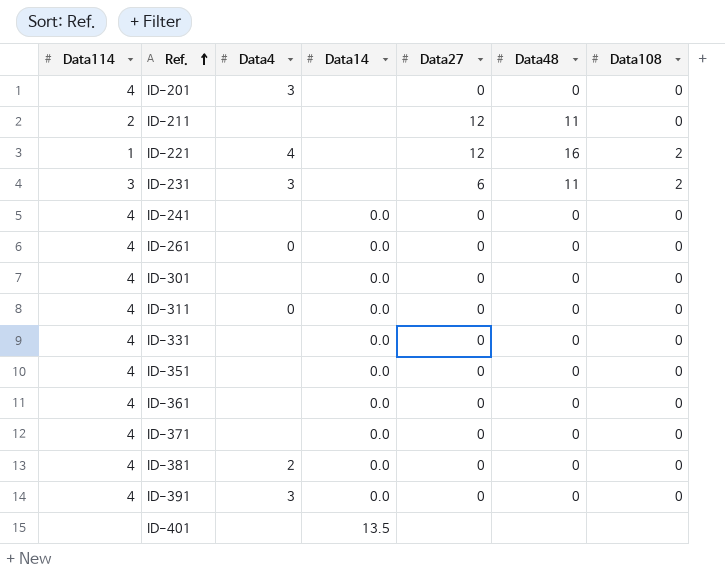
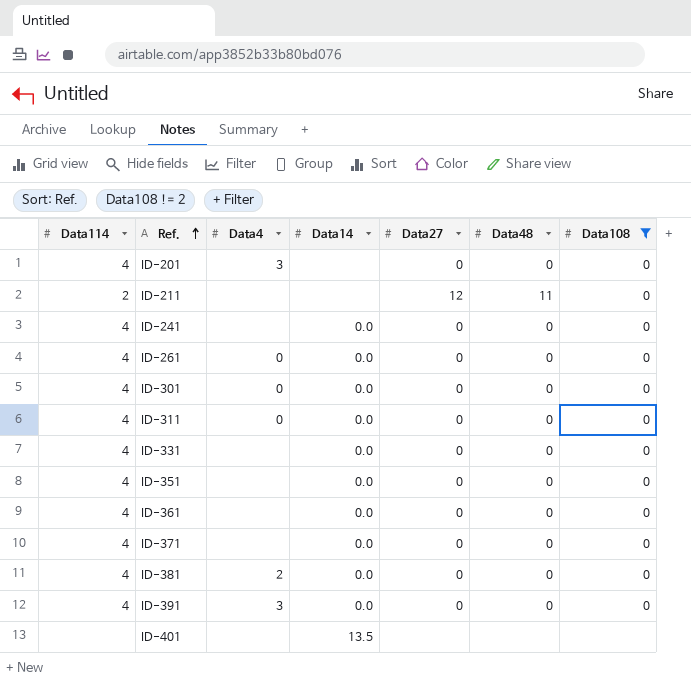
filter: none -> Data108 != 2
ID-301 | Data4: none -> 0

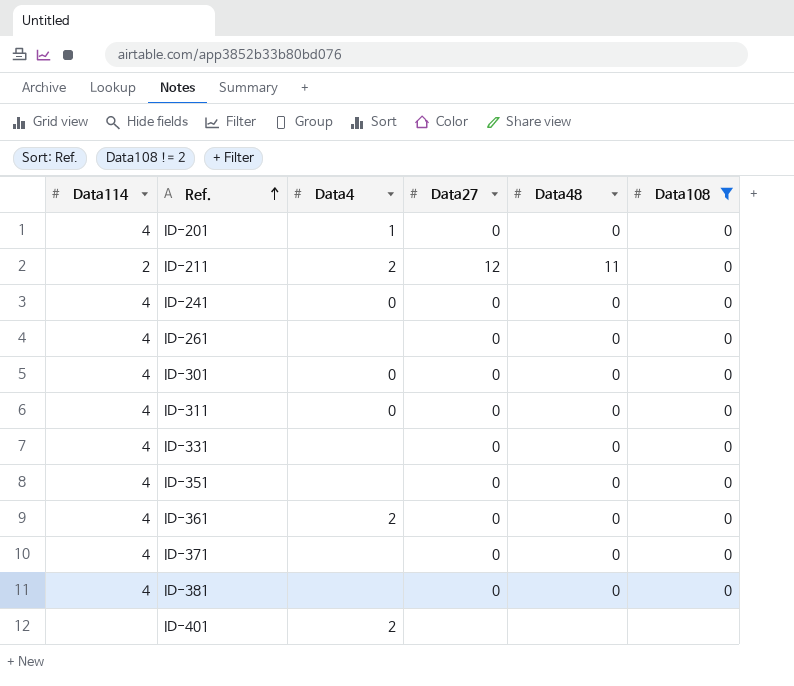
column Data14 | position: 4 -> none
row ID-391: 4 | 3 | 0.0 | 0 | 0 | 0 -> none
ID-201 | Data4: 3 -> 1
ID-211 | Data4: none -> 2
ID-241 | Data4: none -> 0
ID-261 | Data4: 0 -> none
ID-361 | Data4: none -> 2
ID-381 | Data4: 2 -> none
ID-401 | Data4: none -> 2

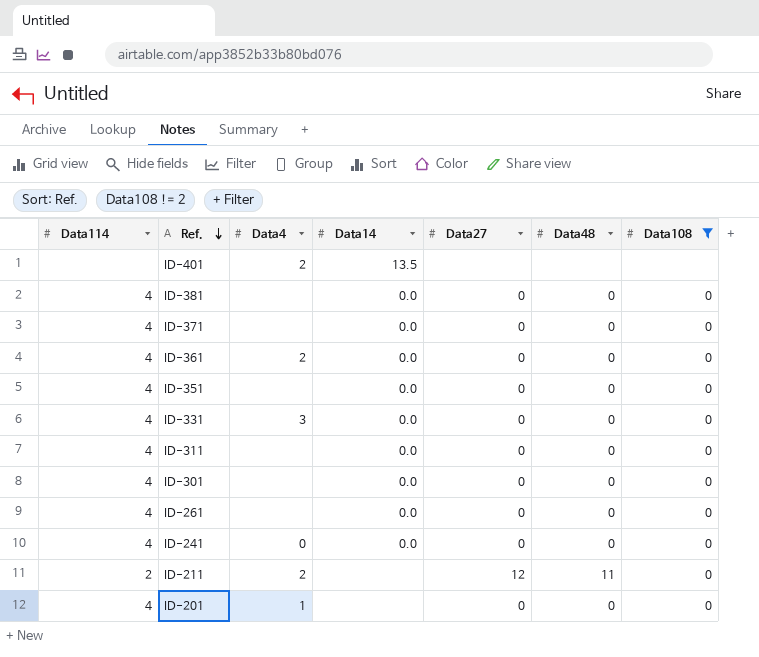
row order: Ref. ascending -> Ref. descending
column Data14 | position: none -> 4
ID-331 | Data4: none -> 3
ID-311 | Data4: 0 -> none
ID-301 | Data4: 0 -> none

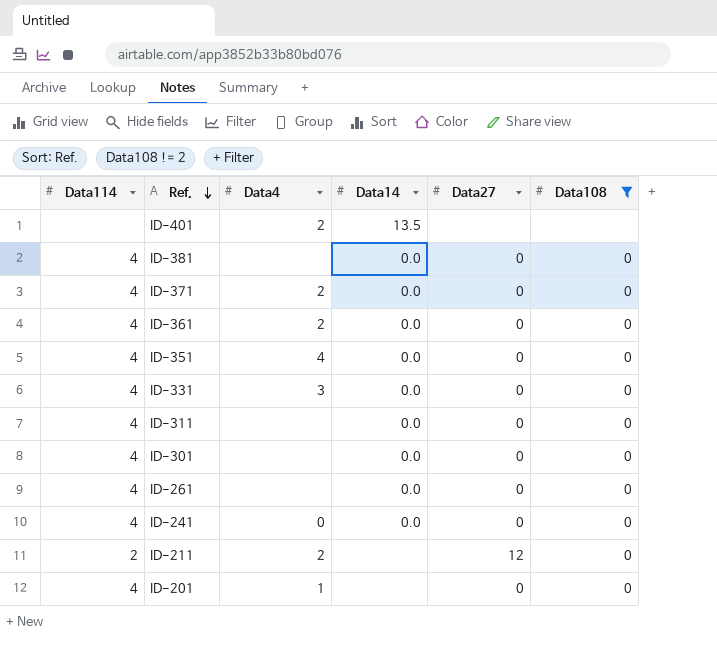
column Data48 | position: 6 -> none
ID-371 | Data4: none -> 2
ID-351 | Data4: none -> 4

